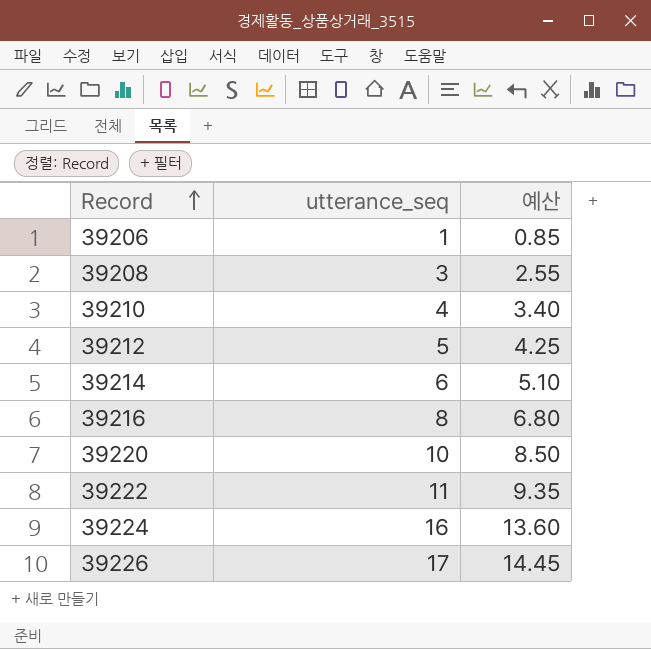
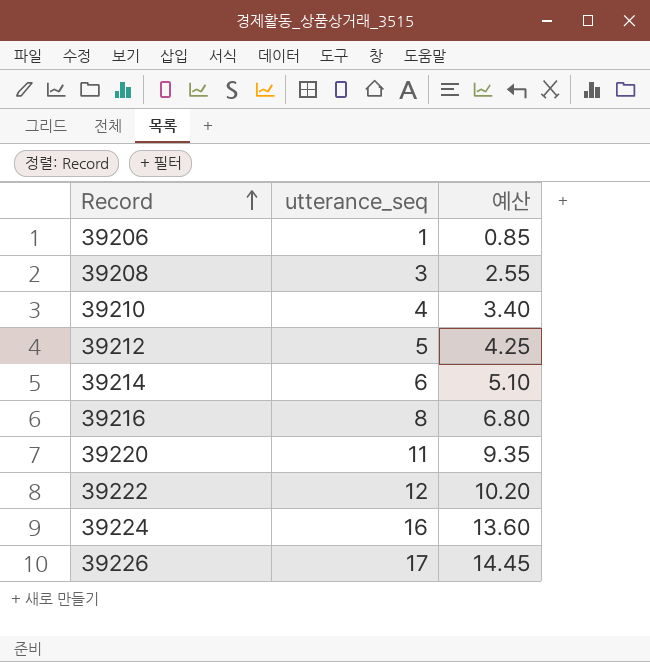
39220 | utterance_seq: 10 -> 11
39220 | 예산: 8.50 -> 9.35
39222 | utterance_seq: 11 -> 12
39222 | 예산: 9.35 -> 10.20

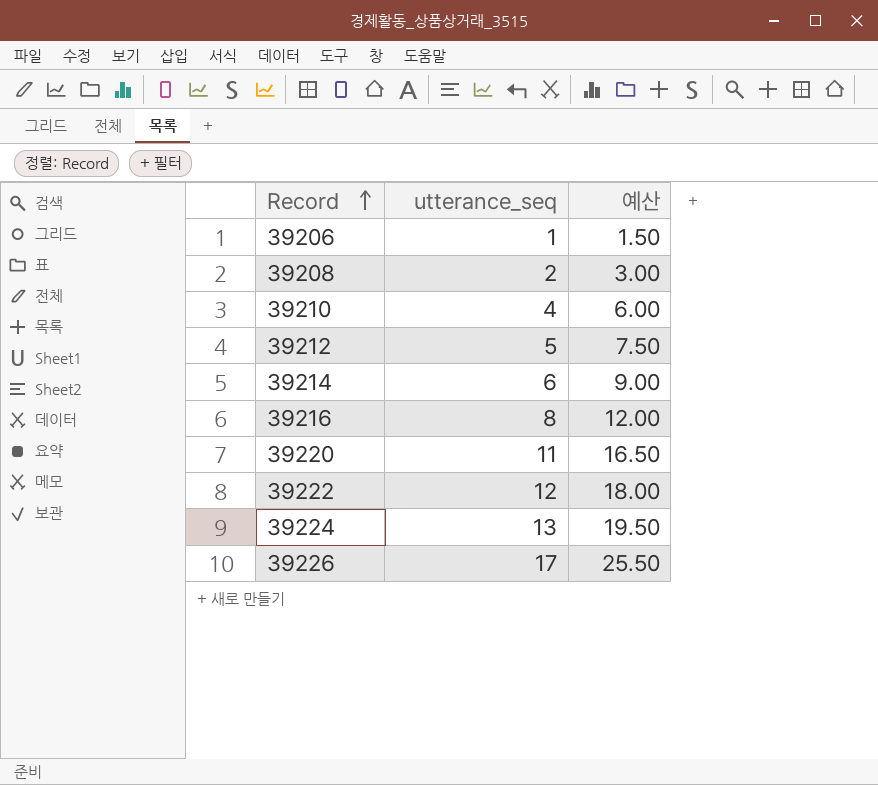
column 예산 | formula: [utterance_seq] * 0.85 -> [utterance_seq] * 1.5
39208 | utterance_seq: 3 -> 2
39224 | utterance_seq: 16 -> 13

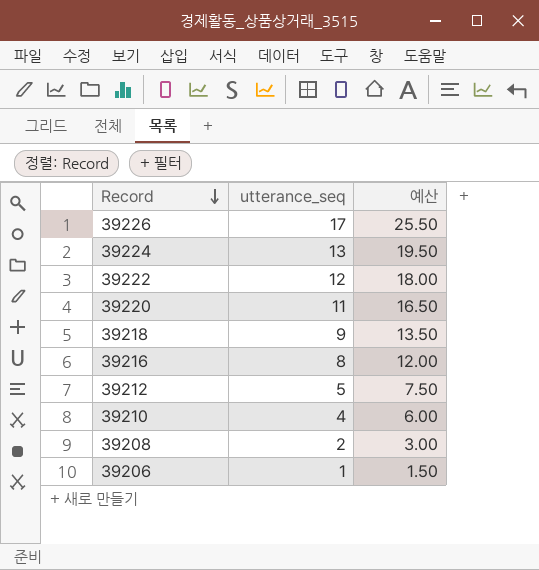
row order: Record ascending -> Record descending
row 39214: 6 | 9.00 -> none
row 39218: none -> 9 | 13.50

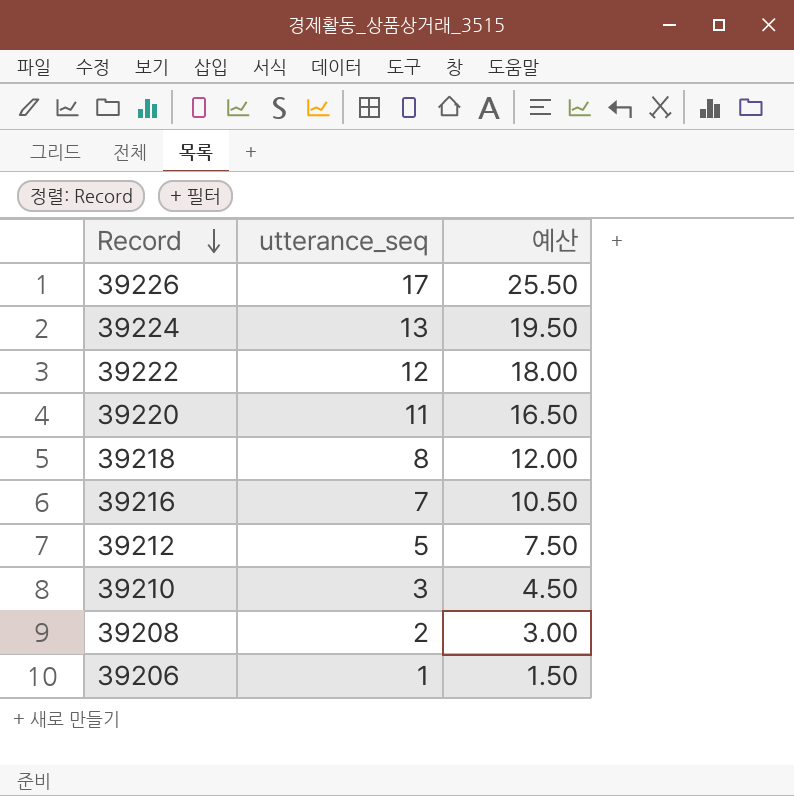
39218 | utterance_seq: 9 -> 8
39218 | 예산: 13.50 -> 12.00
39216 | utterance_seq: 8 -> 7
39216 | 예산: 12.00 -> 10.50
39210 | utterance_seq: 4 -> 3
39210 | 예산: 6.00 -> 4.50

